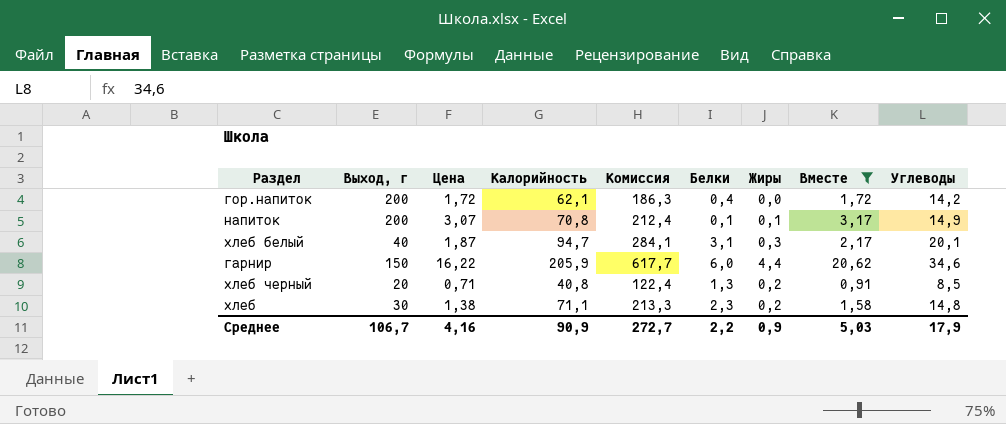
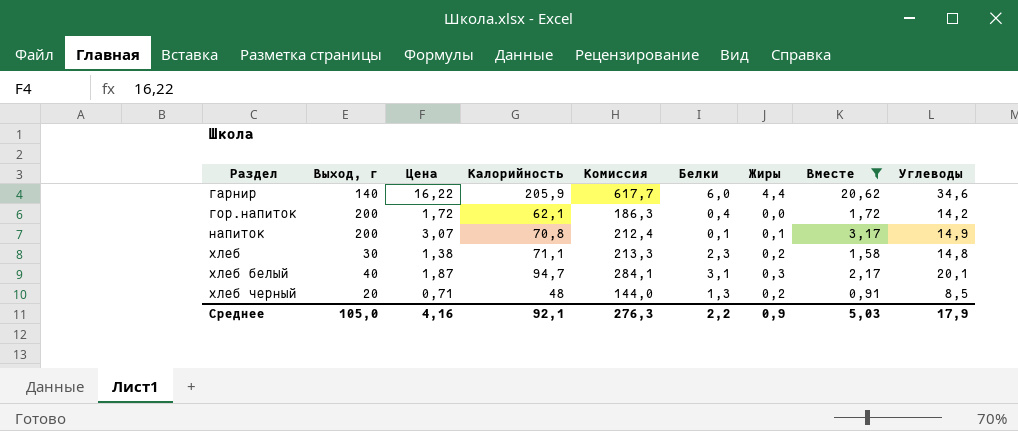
row order: none -> Раздел ascending
гарнир | Выход, г: 150 -> 140
хлеб черный | Калорийность: 40,8 -> 48
хлеб черный | Комиссия: 122,4 -> 144,0
Среднее | Выход, г: 106,7 -> 105,0
Среднее | Калорийность: 90,9 -> 92,1
Среднее | Комиссия: 272,7 -> 276,3

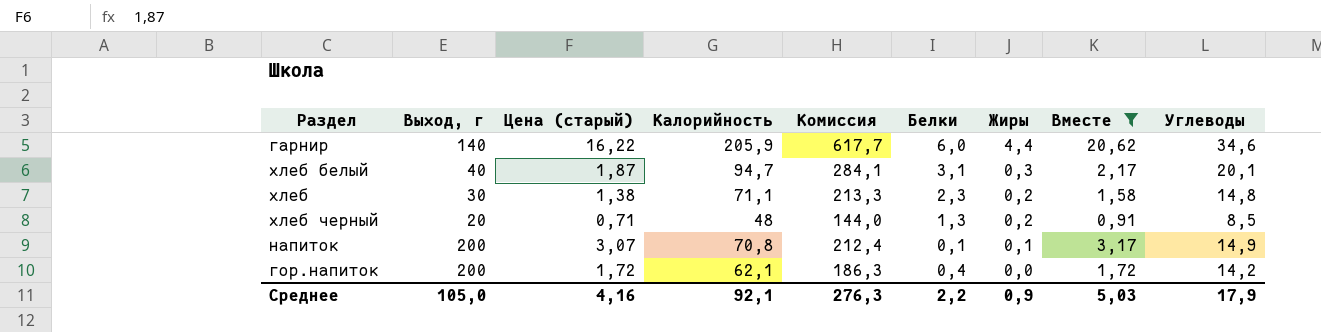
row order: Раздел ascending -> Жиры descending
column name: Цена -> Цена (старый)

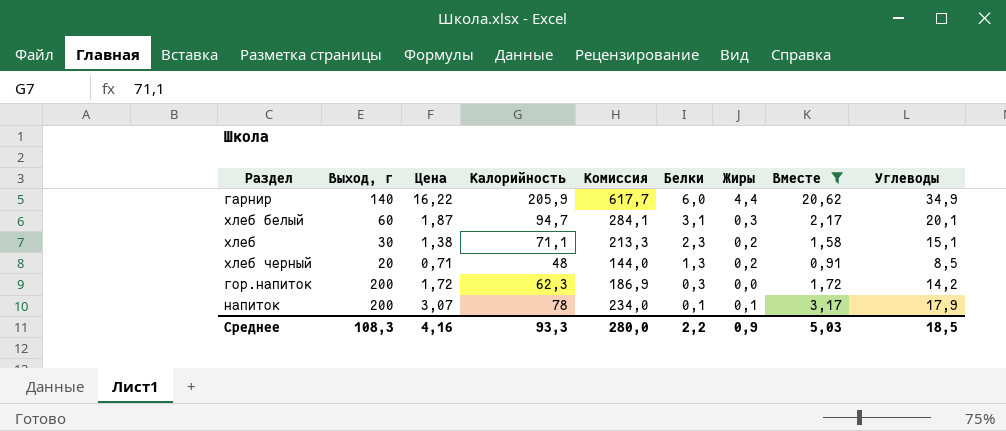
row order: Жиры descending -> Белки descending
column name: Цена (старый) -> Цена
гарнир | Углеводы: 34,6 -> 34,9
хлеб белый | Выход, г: 40 -> 60
хлеб | Углеводы: 14,8 -> 15,1
гор.напиток | Калорийность: 62,1 -> 62,3
гор.напиток | Комиссия: 186,3 -> 186,9
гор.напиток | Белки: 0,4 -> 0,3
напиток | Калорийность: 70,8 -> 78
напиток | Комиссия: 212,4 -> 234,0
напиток | Углеводы: 14,9 -> 17,9
Среднее | Выход, г: 105,0 -> 108,3
Среднее | Калорийность: 92,1 -> 93,3
Среднее | Комиссия: 276,3 -> 280,0
Среднее | Углеводы: 17,9 -> 18,5

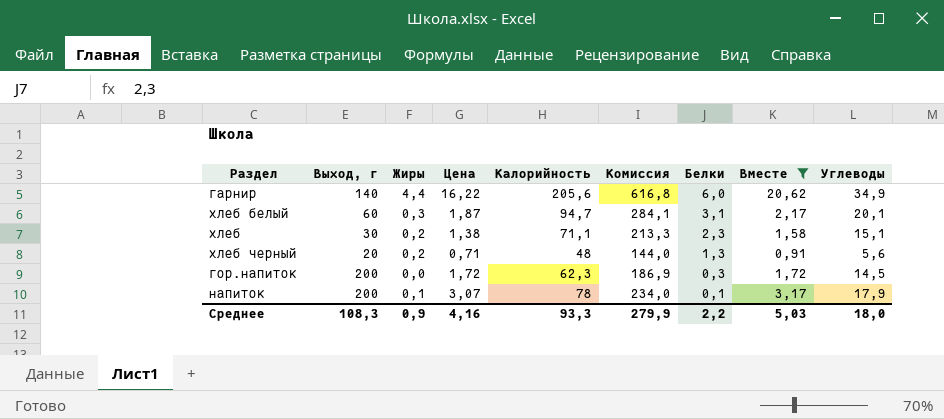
column Жиры | position: 7 -> 3
гарнир | Калорийность: 205,9 -> 205,6
гарнир | Комиссия: 617,7 -> 616,8
хлеб черный | Углеводы: 8,5 -> 5,6
гор.напиток | Углеводы: 14,2 -> 14,5
Среднее | Комиссия: 280,0 -> 279,9
Среднее | Углеводы: 18,5 -> 18,0

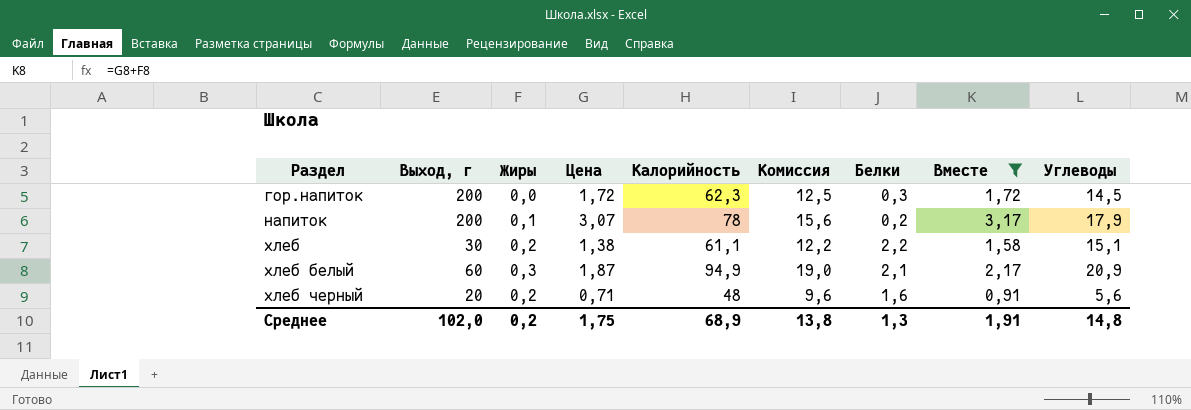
row order: Белки descending -> Раздел ascending
column Комиссия | formula: [Калорийность] * 3 -> [Калорийность] * 0,2
row гарнир: 140 | 4,4 | 16,22 | 205,6 | 616,8 | 6,0 | 20,62 | 34,9 -> none
напиток | Белки: 0,1 -> 0,2
хлеб | Калорийность: 71,1 -> 61,1
хлеб | Белки: 2,3 -> 2,2
хлеб белый | Калорийность: 94,7 -> 94,9
хлеб белый | Белки: 3,1 -> 2,1
хлеб белый | Углеводы: 20,1 -> 20,9
хлеб черный | Белки: 1,3 -> 1,6
Среднее | Выход, г: 108,3 -> 102,0
Среднее | Жиры: 0,9 -> 0,2
Среднее | Цена: 4,16 -> 1,75
Среднее | Калорийность: 93,3 -> 68,9
Среднее | Комиссия: 279,9 -> 13,8
Среднее | Белки: 2,2 -> 1,3
Среднее | Вместе: 5,03 -> 1,91
Среднее | Углеводы: 18,0 -> 14,8

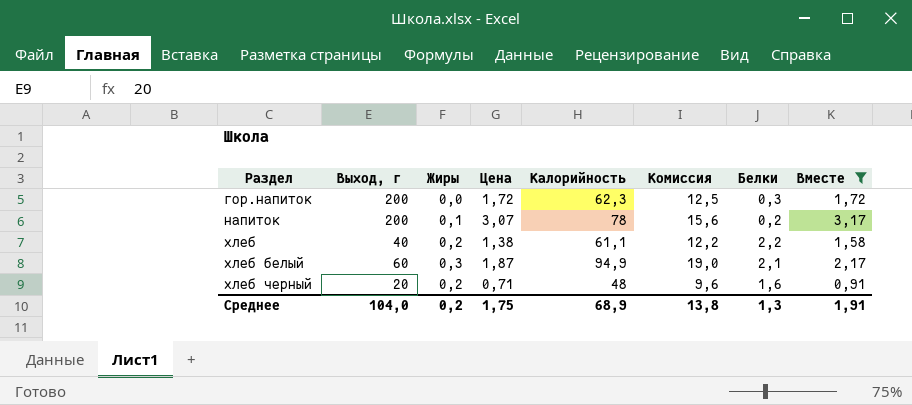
column Углеводы | position: 9 -> none
хлеб | Выход, г: 30 -> 40
Среднее | Выход, г: 102,0 -> 104,0

